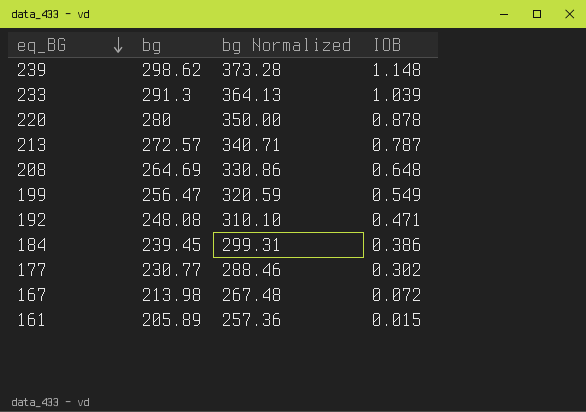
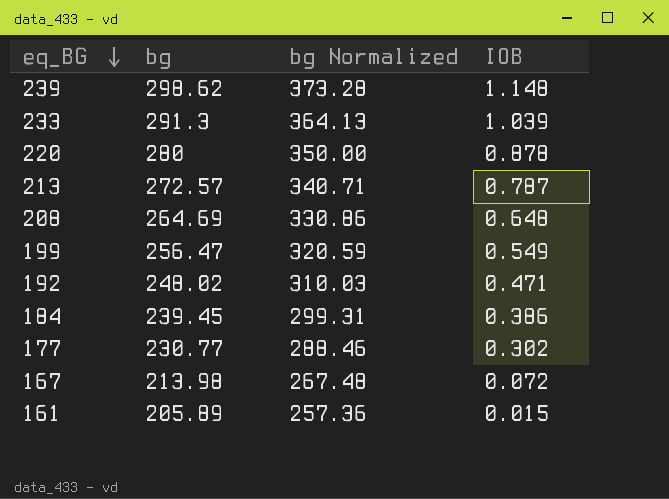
192 | bg: 248.08 -> 248.02
192 | bg Normalized: 310.10 -> 310.03

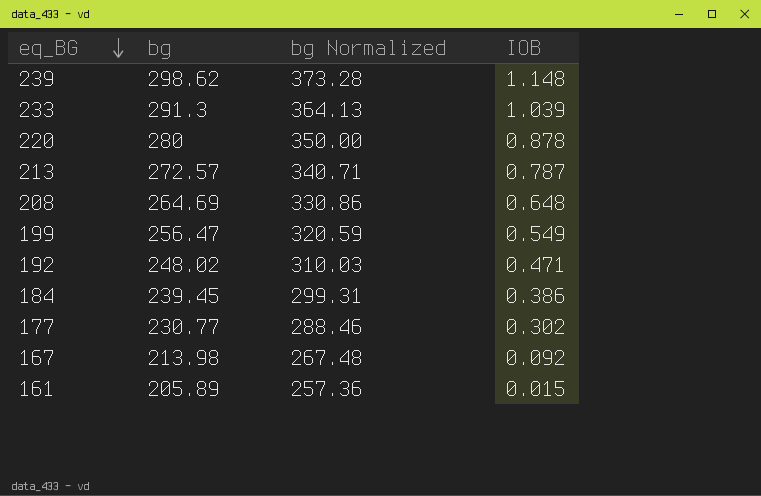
167 | IOB: 0.072 -> 0.092

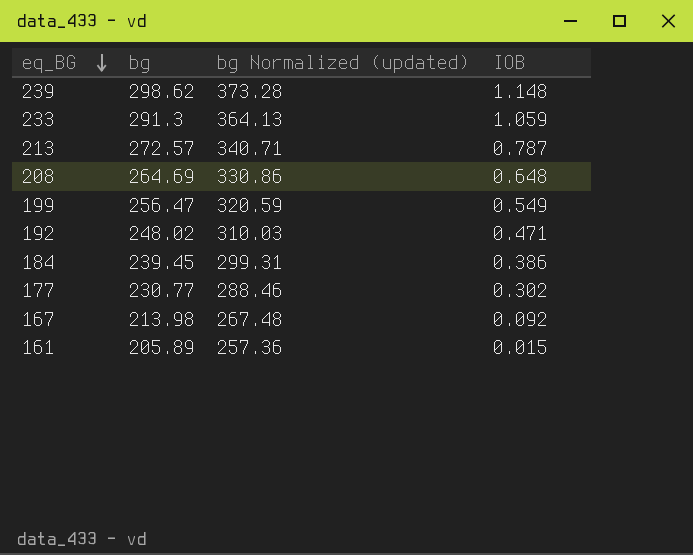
column name: bg Normalized -> bg Normalized (updated)
row 220: 280 | 350.00 | 0.878 -> none
233 | IOB: 1.039 -> 1.059

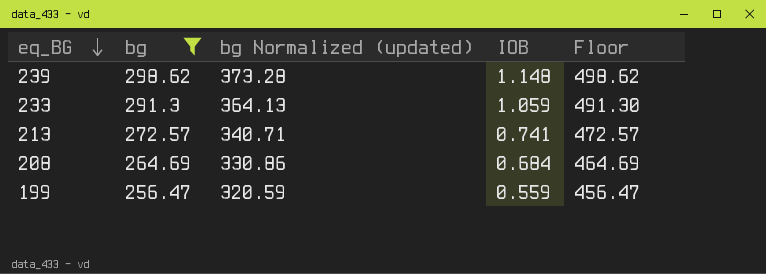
filter: none -> bg >= 256.47
column Floor | formula: none -> [bg] + 200
213 | IOB: 0.787 -> 0.741
208 | IOB: 0.648 -> 0.684
199 | IOB: 0.549 -> 0.559

